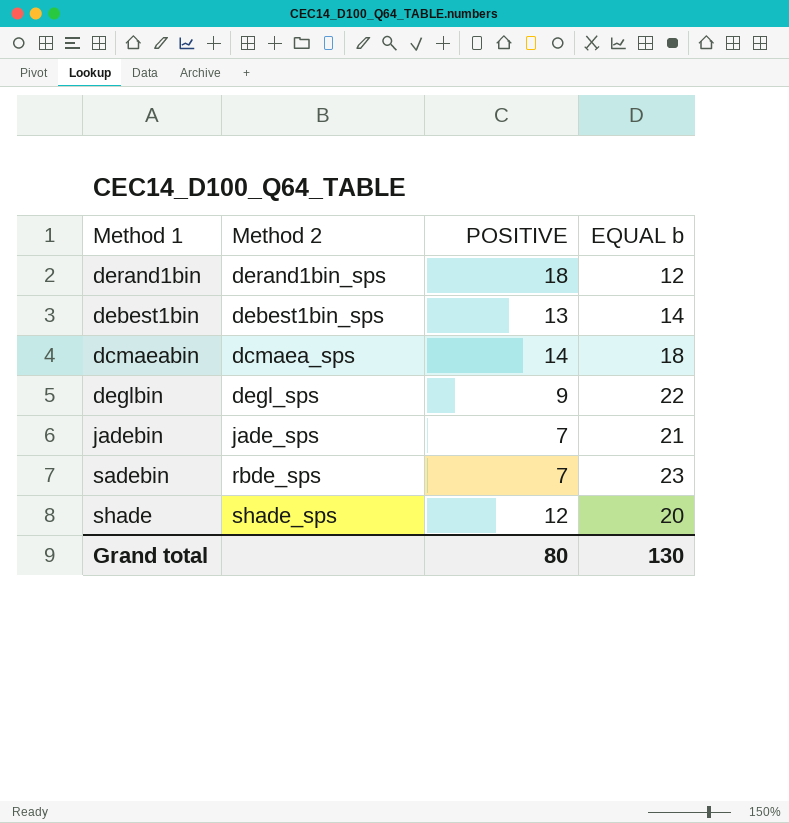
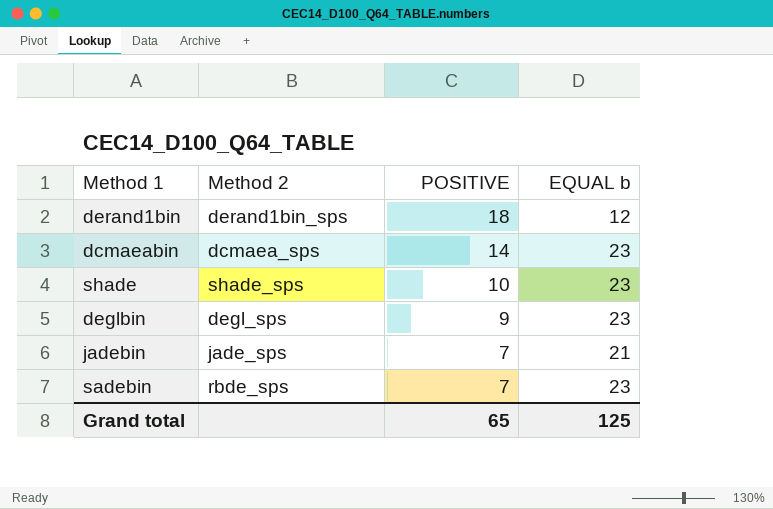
row order: none -> POSITIVE descending
row debest1bin: debest1bin_sps | 13 | 14 -> none
dcmaeabin | EQUAL b: 18 -> 23
shade | POSITIVE: 12 -> 10
shade | EQUAL b: 20 -> 23
deglbin | EQUAL b: 22 -> 23
Grand total | POSITIVE: 80 -> 65
Grand total | EQUAL b: 130 -> 125

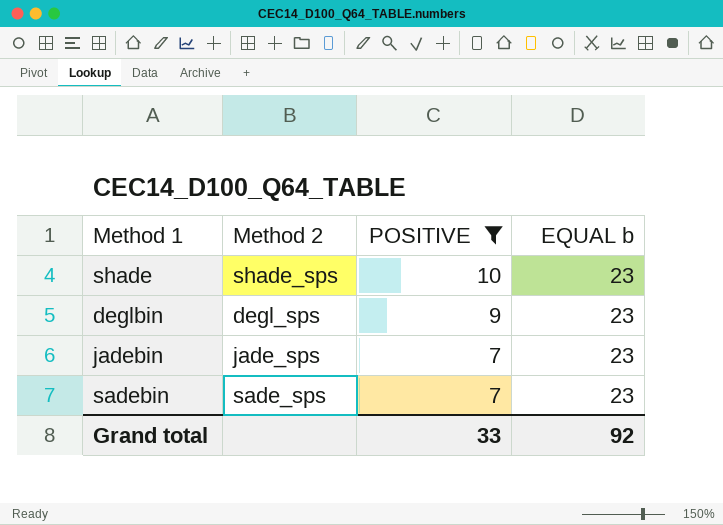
filter: none -> POSITIVE <= 10
jadebin | EQUAL b: 21 -> 23
sadebin | Method 2: rbde_sps -> sade_sps
Grand total | POSITIVE: 65 -> 33
Grand total | EQUAL b: 125 -> 92

